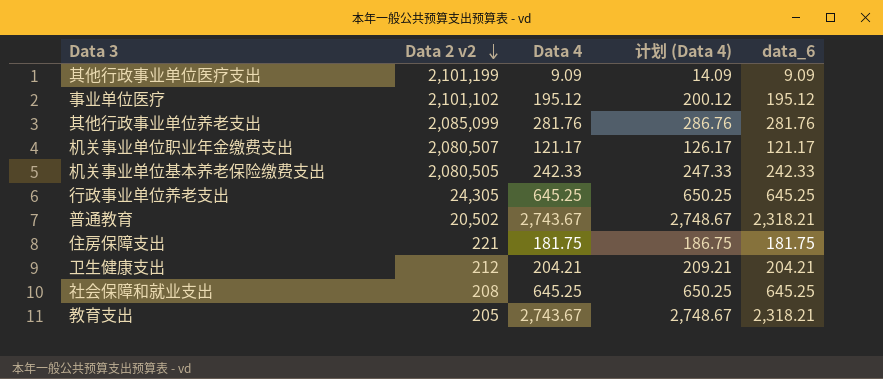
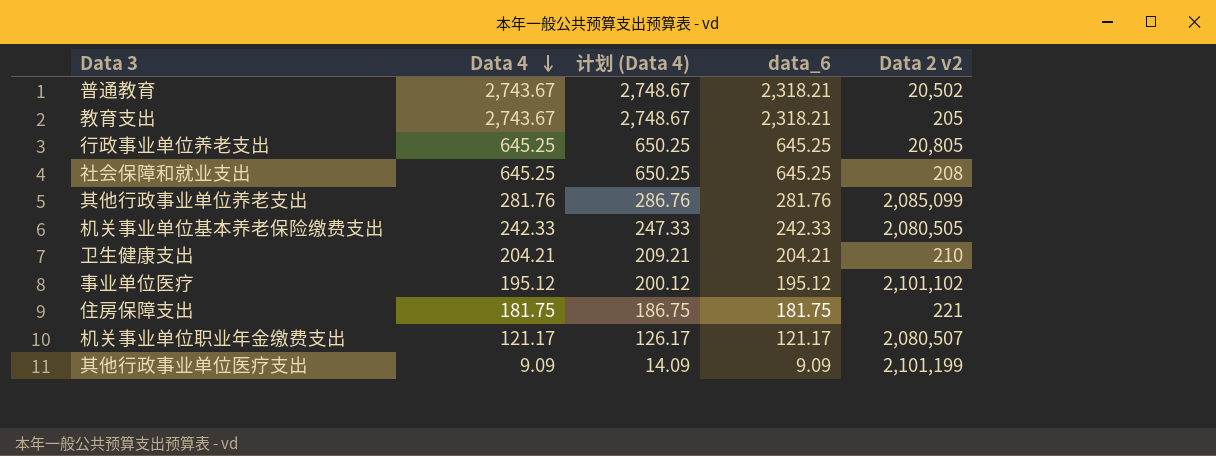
row order: Data 2 v2 descending -> Data 4 descending
column Data 2 v2 | position: 2 -> 5
行政事业单位养老支出 | Data 2 v2: 24,305 -> 20,805
卫生健康支出 | Data 2 v2: 212 -> 210

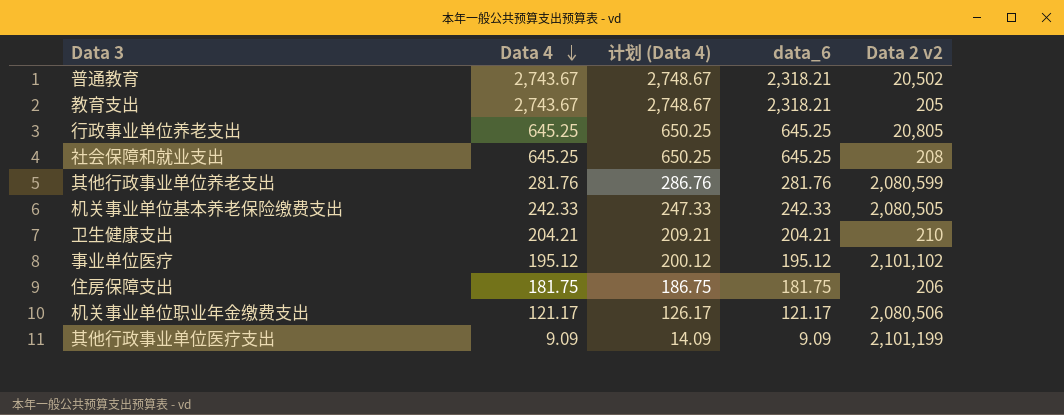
其他行政事业单位养老支出 | Data 2 v2: 2,085,099 -> 2,080,599
住房保障支出 | Data 2 v2: 221 -> 206
机关事业单位职业年金缴费支出 | Data 2 v2: 2,080,507 -> 2,080,506

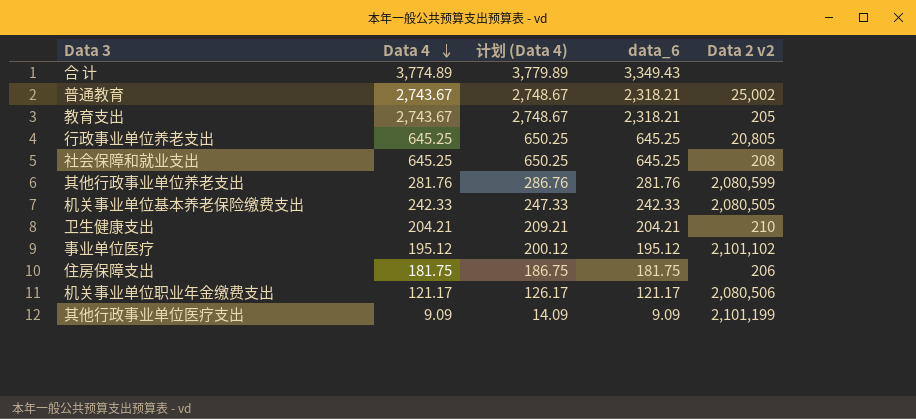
row 合 计: none -> 3,774.89 | 3,779.89 | 3,349.43 | none
普通教育 | Data 2 v2: 20,502 -> 25,002

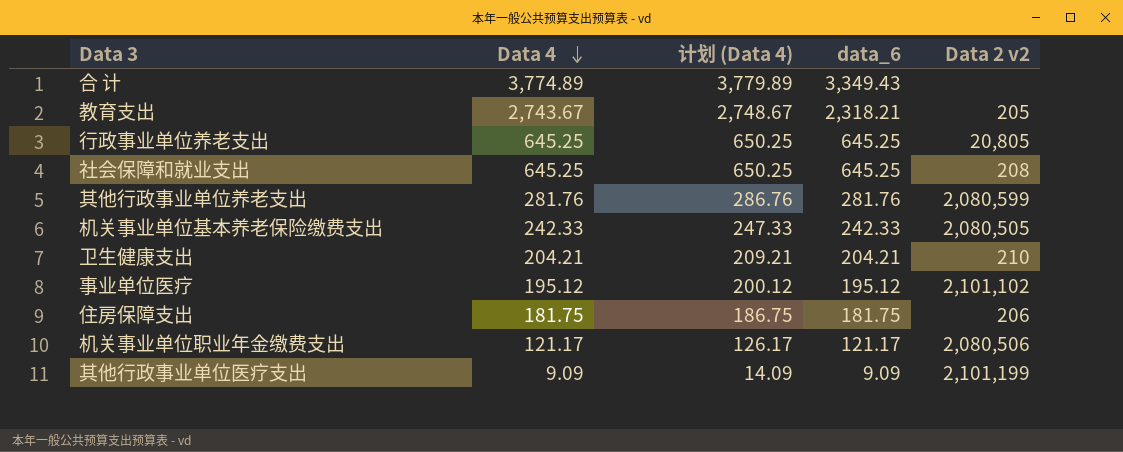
row 普通教育: 2,743.67 | 2,748.67 | 2,318.21 | 25,002 -> none

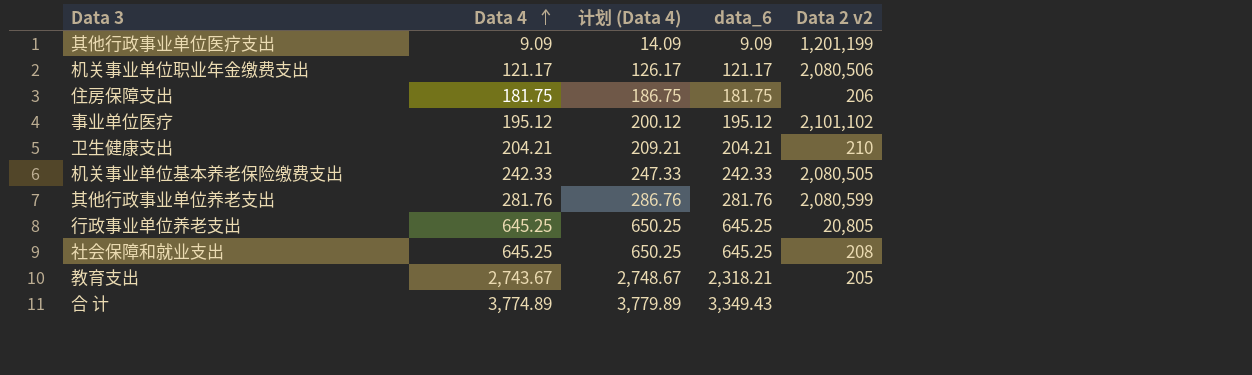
row order: Data 4 descending -> Data 4 ascending
其他行政事业单位医疗支出 | Data 2 v2: 2,101,199 -> 1,201,199

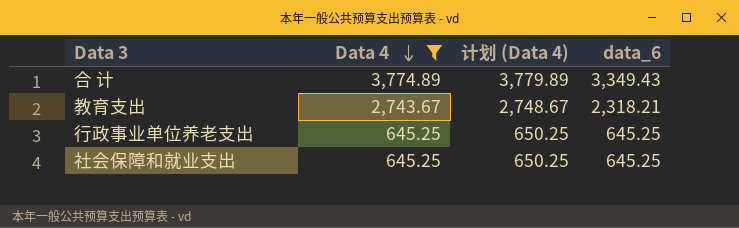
filter: none -> Data 4 >= 645.25
row order: Data 4 ascending -> Data 4 descending
column Data 2 v2 | position: 5 -> none

